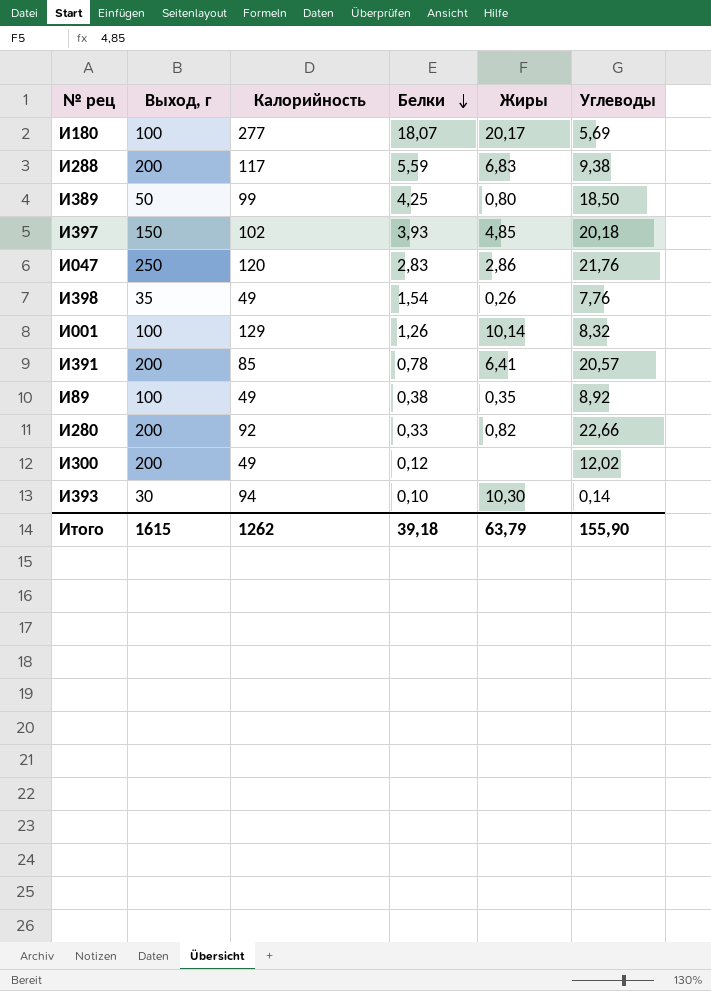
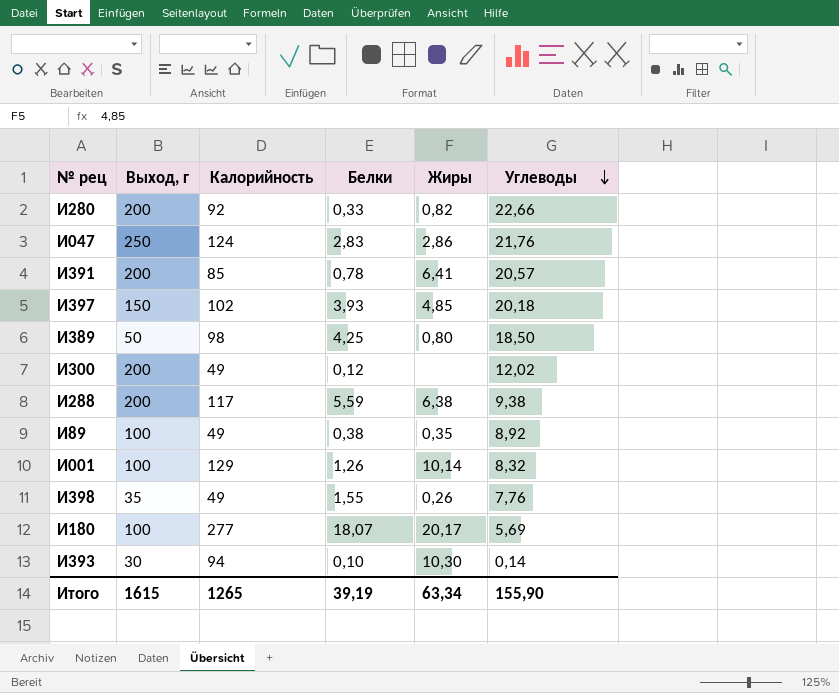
row order: Белки descending -> Углеводы descending
И047 | Калорийность: 120 -> 124
И389 | Калорийность: 99 -> 98
И288 | Жиры: 6,83 -> 6,38
И398 | Белки: 1,54 -> 1,55
Итого | Калорийность: 1262 -> 1265
Итого | Белки: 39,18 -> 39,19
Итого | Жиры: 63,79 -> 63,34

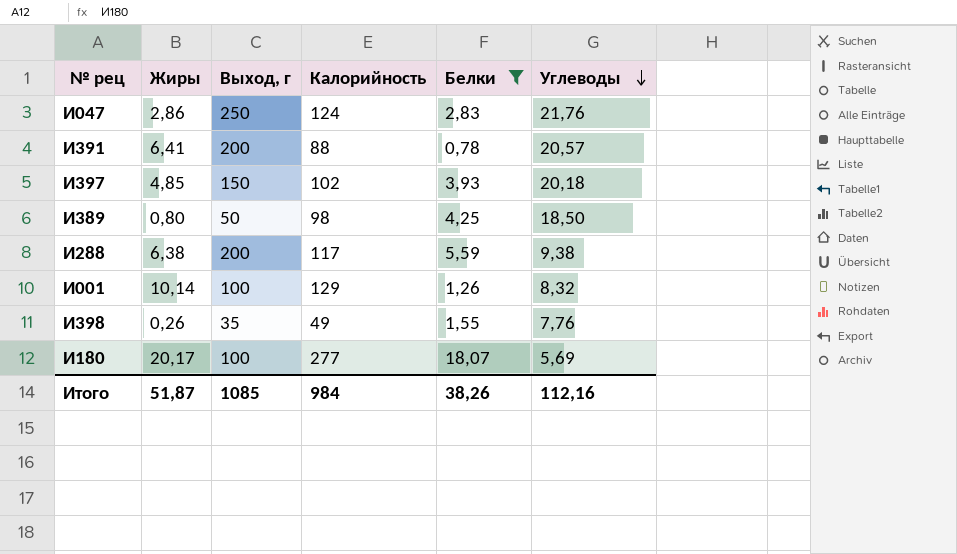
filter: none -> Белки >= 0,78
column Жиры | position: 5 -> 2
И391 | Калорийность: 85 -> 88
Итого | Жиры: 63,34 -> 51,87
Итого | Выход, г: 1615 -> 1085
Итого | Калорийность: 1265 -> 984
Итого | Белки: 39,19 -> 38,26
Итого | Углеводы: 155,90 -> 112,16

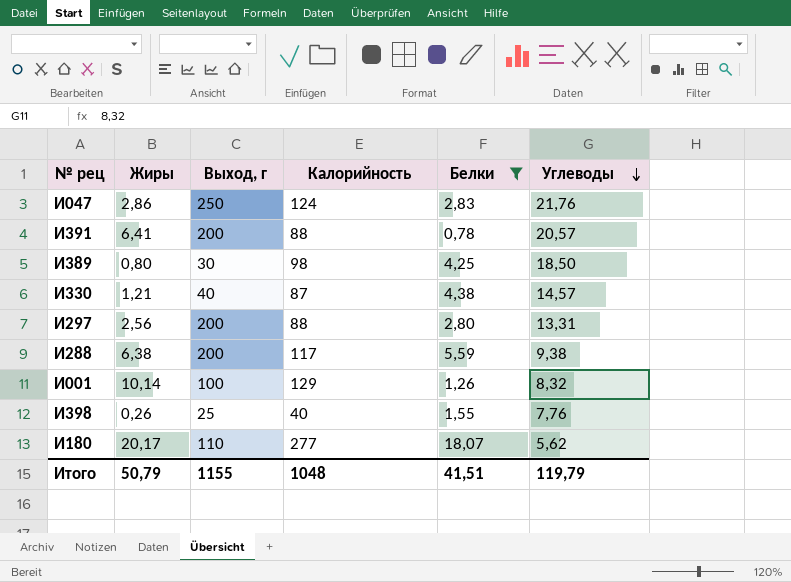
row И397: 4,85 | 150 | 102 | 3,93 | 20,18 -> none
И389 | Выход, г: 50 -> 30
row И330: none -> 1,21 | 40 | 87 | 4,38 | 14,57
row И297: none -> 2,56 | 200 | 88 | 2,80 | 13,31
И398 | Выход, г: 35 -> 25
И398 | Калорийность: 49 -> 40
И180 | Выход, г: 100 -> 110
И180 | Углеводы: 5,69 -> 5,62
Итого | Жиры: 51,87 -> 50,79
Итого | Выход, г: 1085 -> 1155
Итого | Калорийность: 984 -> 1048
Итого | Белки: 38,26 -> 41,51
Итого | Углеводы: 112,16 -> 119,79

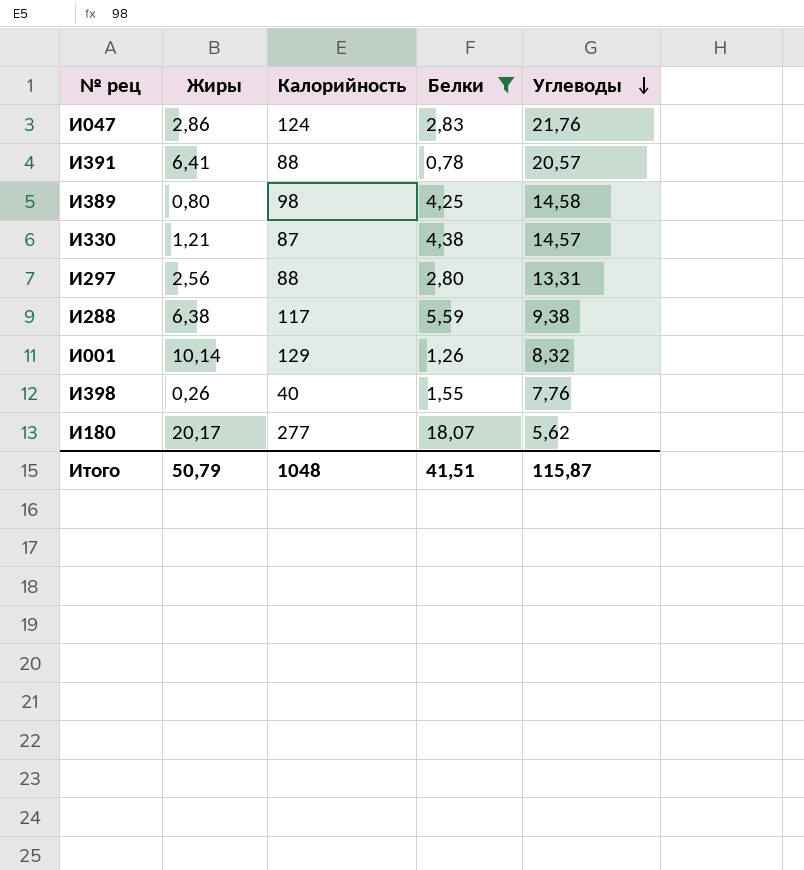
column Выход, г | position: 3 -> none
И389 | Углеводы: 18,50 -> 14,58
Итого | Углеводы: 119,79 -> 115,87

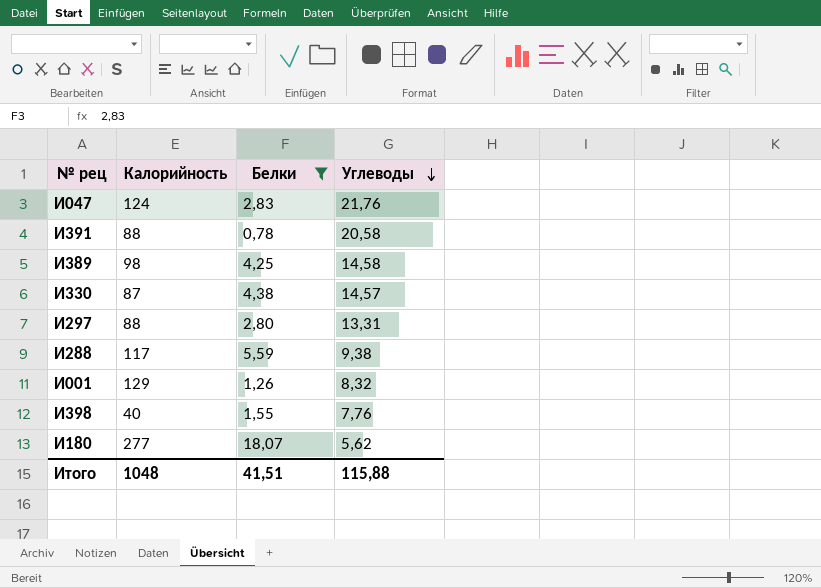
column Жиры | position: 2 -> none
И391 | Углеводы: 20,57 -> 20,58
Итого | Углеводы: 115,87 -> 115,88

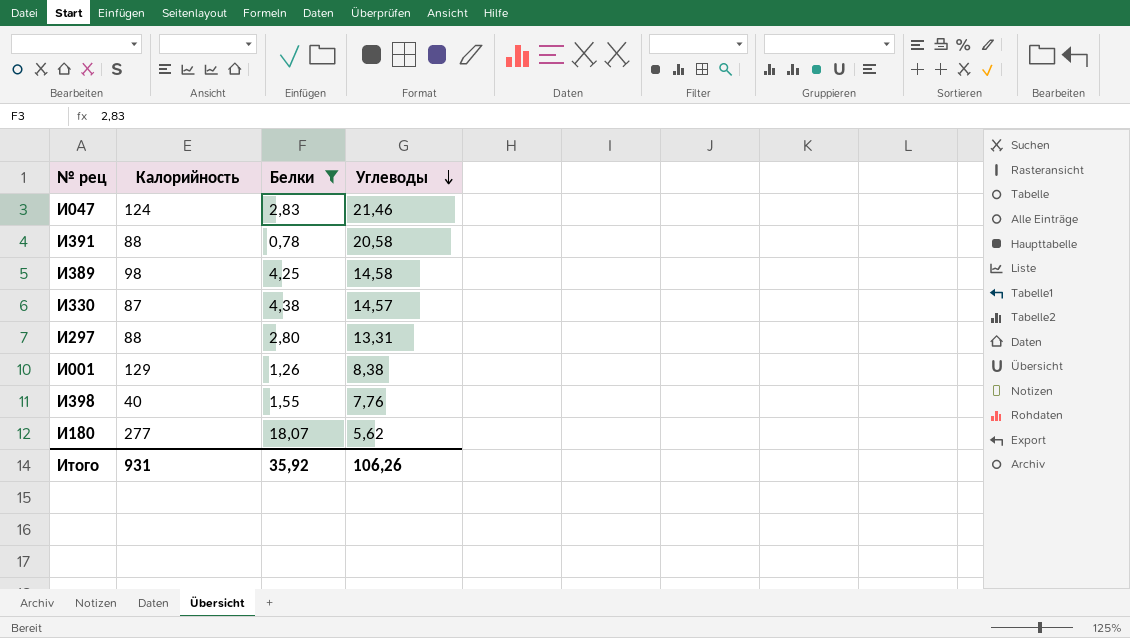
row И288: 117 | 5,59 | 9,38 -> none
И047 | Углеводы: 21,76 -> 21,46
И001 | Углеводы: 8,32 -> 8,38
Итого | Калорийность: 1048 -> 931
Итого | Белки: 41,51 -> 35,92
Итого | Углеводы: 115,88 -> 106,26

